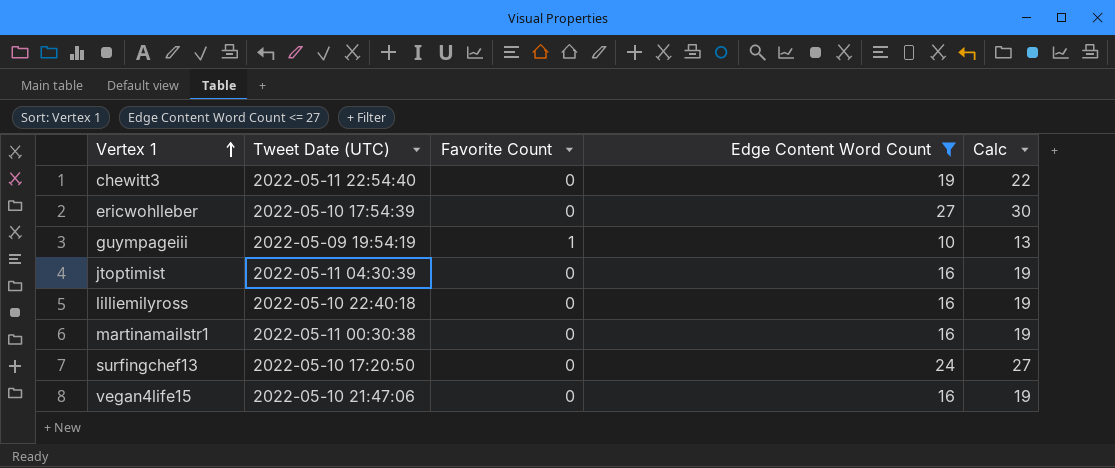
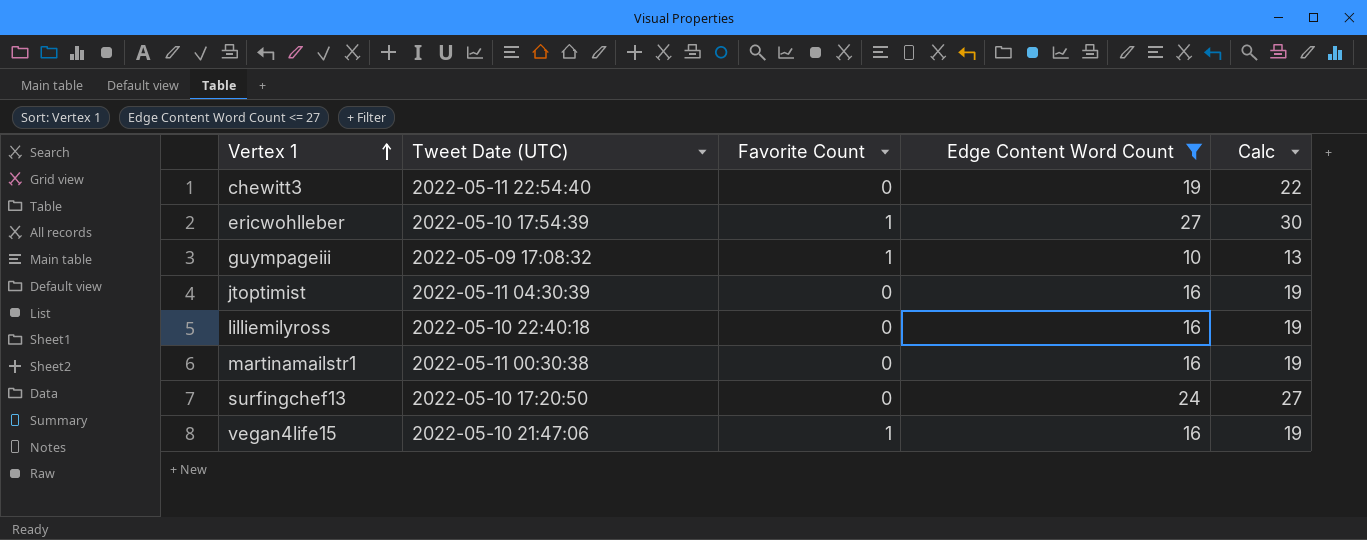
ericwohlleber | Favorite Count: 0 -> 1
guympageiii | Tweet Date (UTC): 2022-05-09 19:54:19 -> 2022-05-09 17:08:32
vegan4life15 | Favorite Count: 0 -> 1

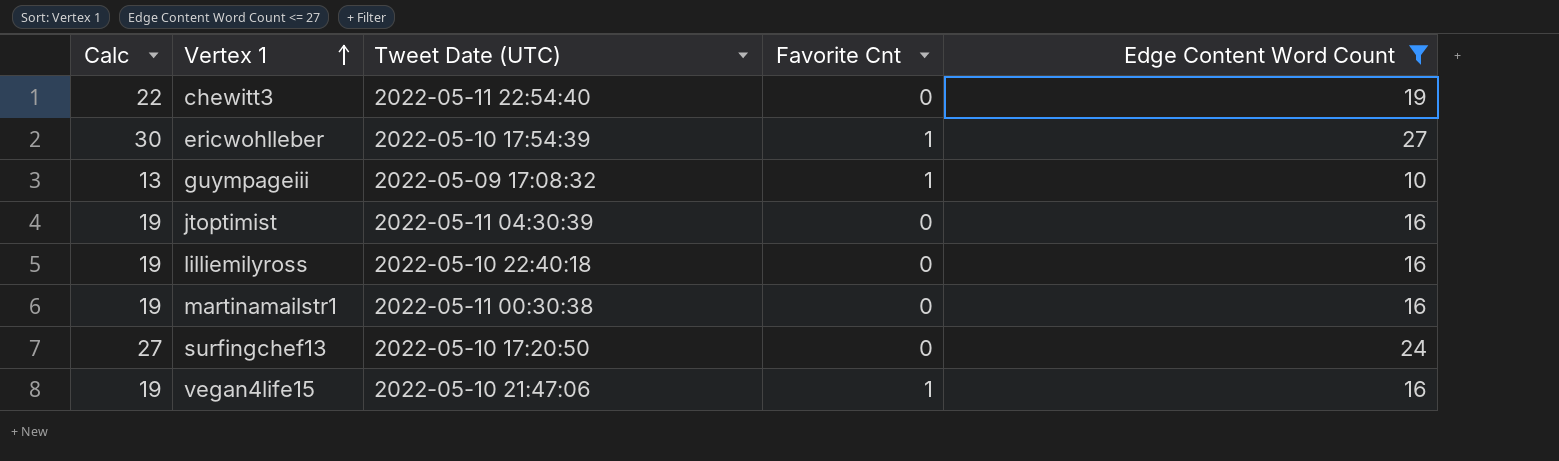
column Calc | position: 5 -> 1
column name: Favorite Count -> Favorite Cnt

